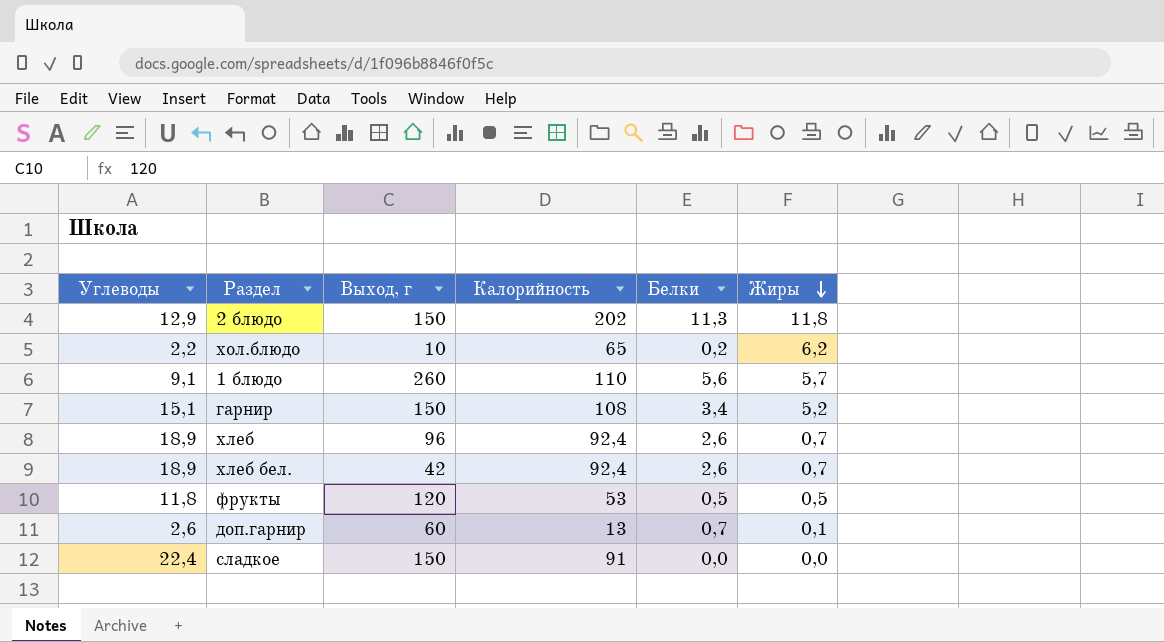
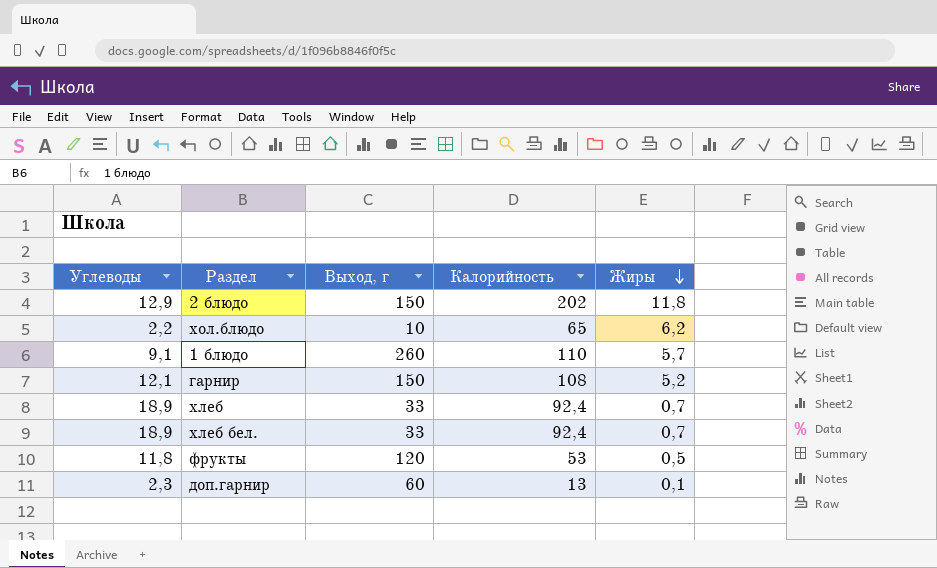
column Белки | position: 5 -> none
row сладкое: 22,4 | 150 | 91 | 0,0 | 0,0 -> none
гарнир | Углеводы: 15,1 -> 12,1
хлеб | Выход, г: 96 -> 33
хлеб бел. | Выход, г: 42 -> 33
доп.гарнир | Углеводы: 2,6 -> 2,3

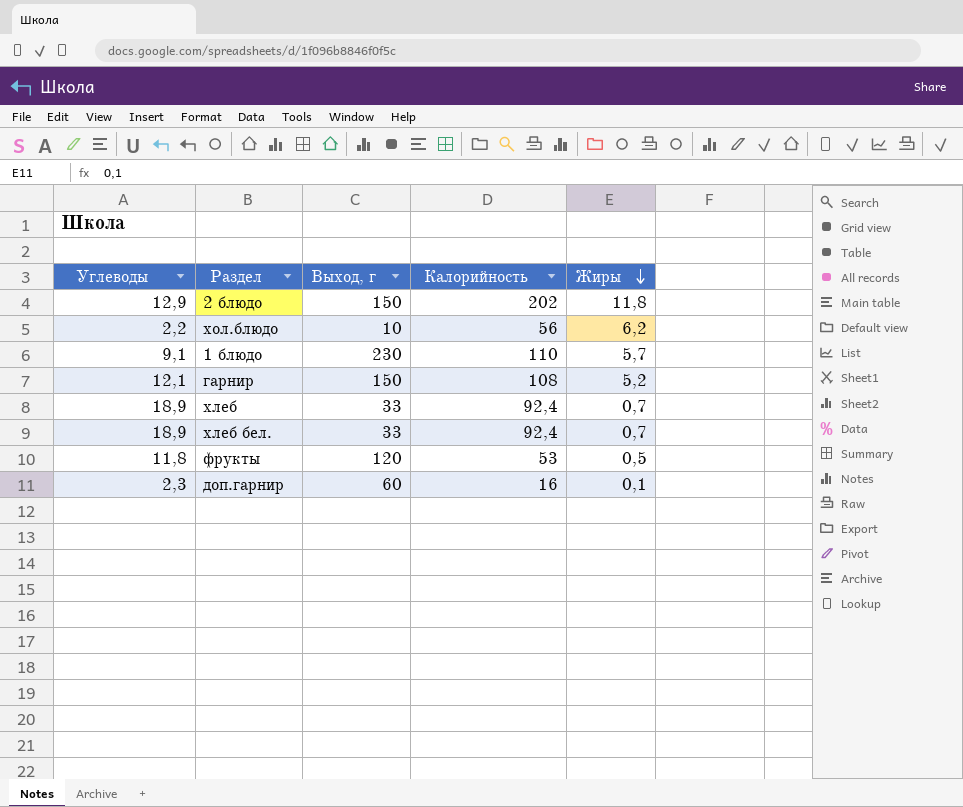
хол.блюдо | Калорийность: 65 -> 56
1 блюдо | Выход, г: 260 -> 230
доп.гарнир | Калорийность: 13 -> 16

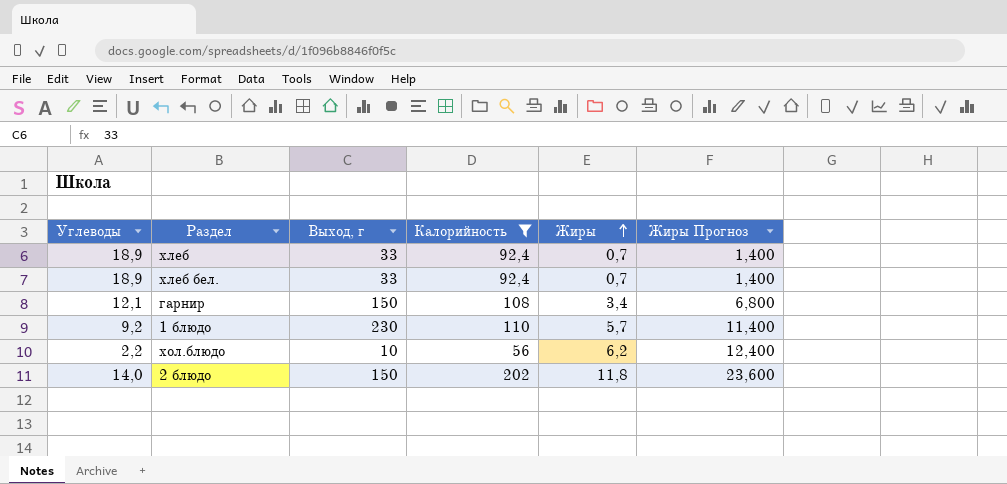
filter: none -> Калорийность >= 56
row order: Жиры descending -> Жиры ascending
column Жиры Прогноз | formula: none -> [Жиры] * 2
гарнир | Жиры: 5,2 -> 3,4
1 блюдо | Углеводы: 9,1 -> 9,2
2 блюдо | Углеводы: 12,9 -> 14,0

